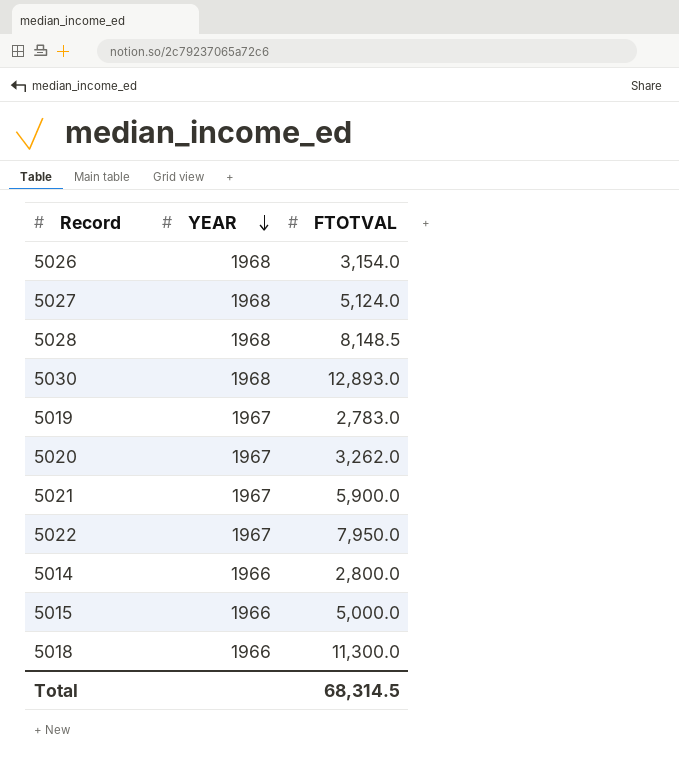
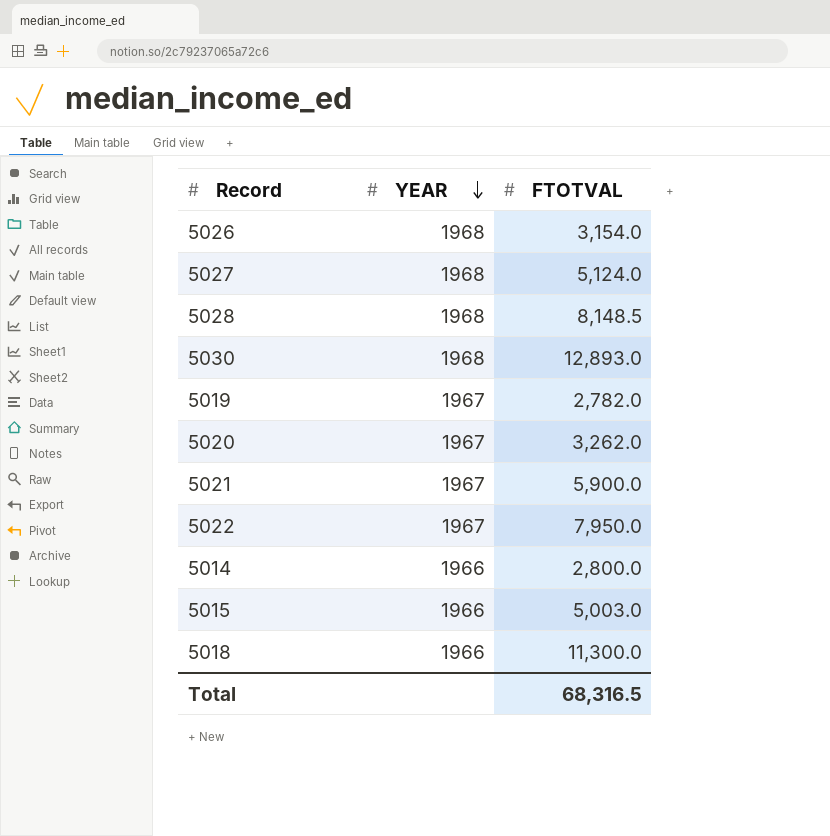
5019 | FTOTVAL: 2,783.0 -> 2,782.0
5015 | FTOTVAL: 5,000.0 -> 5,003.0
Total | FTOTVAL: 68,314.5 -> 68,316.5

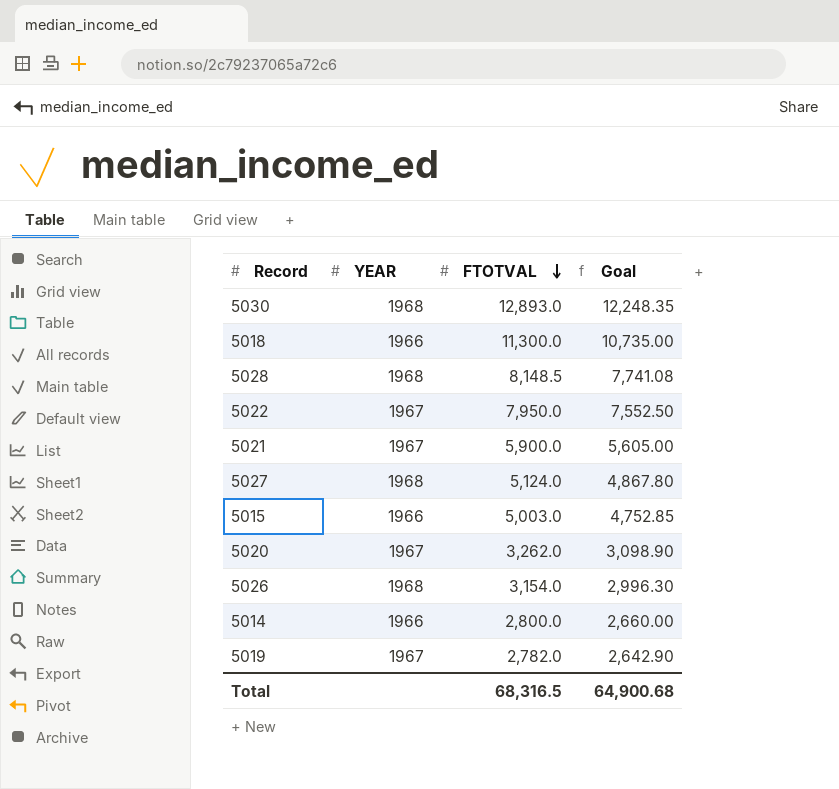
row order: YEAR descending -> FTOTVAL descending
column Goal | formula: none -> [FTOTVAL] * 0.95

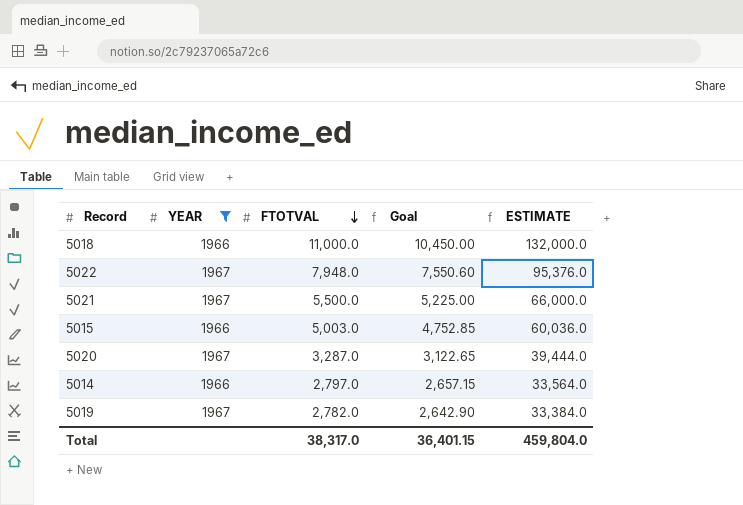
filter: none -> YEAR != 1968
column ESTIMATE | formula: none -> [FTOTVAL] * 12
5018 | FTOTVAL: 11,300.0 -> 11,000.0
5018 | Goal: 10,735.00 -> 10,450.00
5022 | FTOTVAL: 7,950.0 -> 7,948.0
5022 | Goal: 7,552.50 -> 7,550.60
5021 | FTOTVAL: 5,900.0 -> 5,500.0
5021 | Goal: 5,605.00 -> 5,225.00
5020 | FTOTVAL: 3,262.0 -> 3,287.0
5020 | Goal: 3,098.90 -> 3,122.65
5014 | FTOTVAL: 2,800.0 -> 2,797.0
5014 | Goal: 2,660.00 -> 2,657.15
Total | FTOTVAL: 68,316.5 -> 38,317.0
Total | Goal: 64,900.68 -> 36,401.15

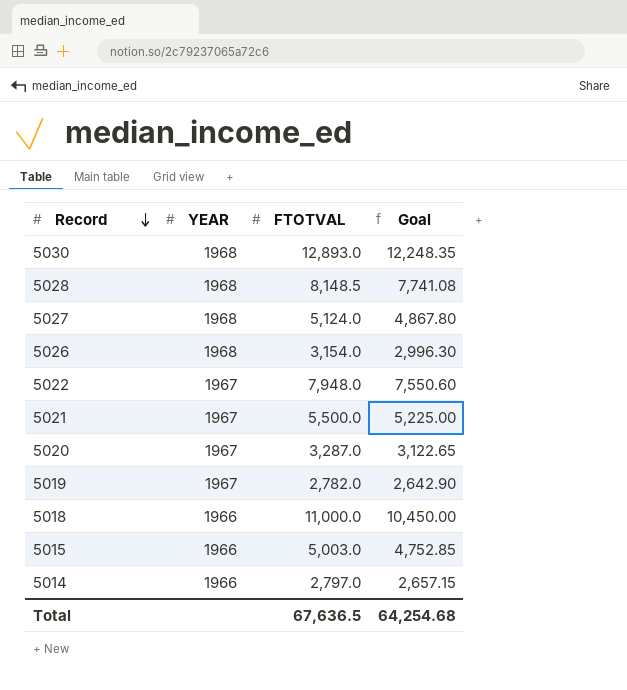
filter: YEAR != 1968 -> none
row order: FTOTVAL descending -> Record descending
column ESTIMATE | formula: [FTOTVAL] * 12 -> none
Total | FTOTVAL: 38,317.0 -> 67,636.5
Total | Goal: 36,401.15 -> 64,254.68

